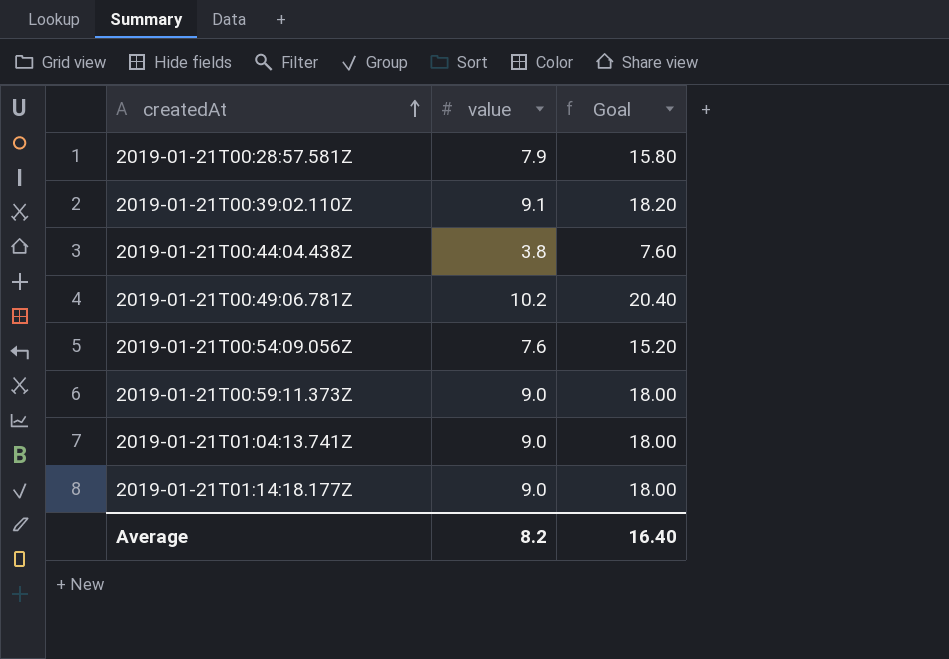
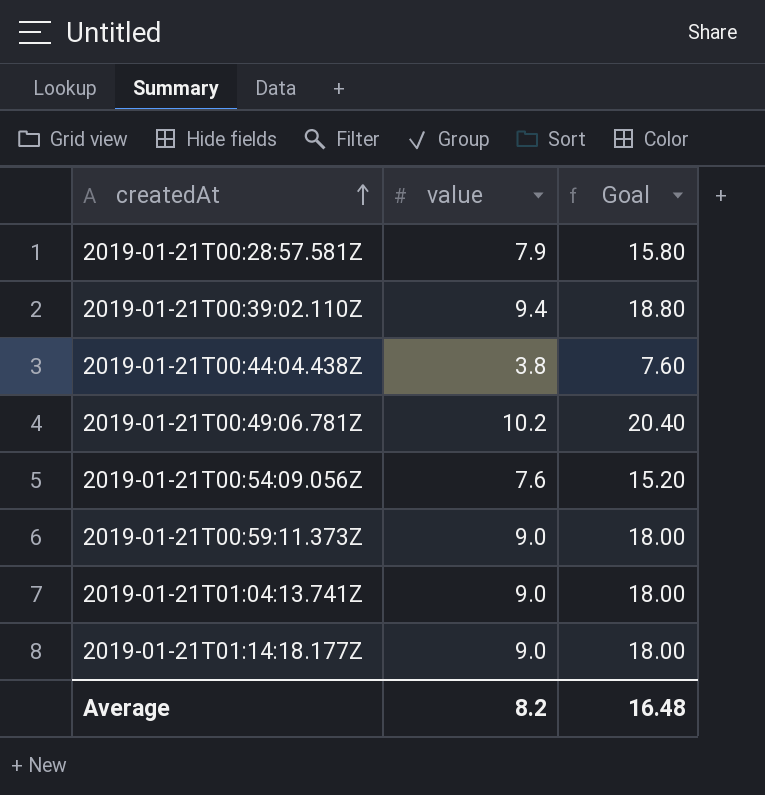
2019-01-21T00:39:02.110Z | value: 9.1 -> 9.4
2019-01-21T00:39:02.110Z | Goal: 18.20 -> 18.80
Average | Goal: 16.40 -> 16.48

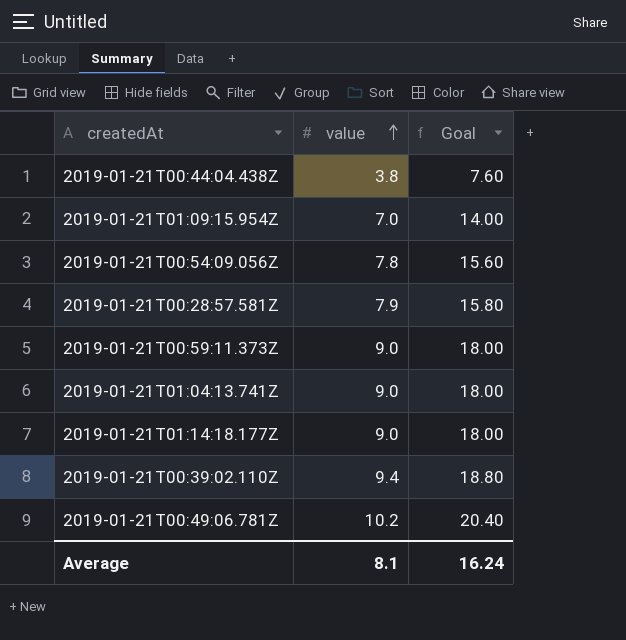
row order: createdAt ascending -> value ascending
row 2019-01-21T01:09:15.954Z: none -> 7.0 | 14.00
2019-01-21T00:54:09.056Z | value: 7.6 -> 7.8
2019-01-21T00:54:09.056Z | Goal: 15.20 -> 15.60
Average | value: 8.2 -> 8.1
Average | Goal: 16.48 -> 16.24

